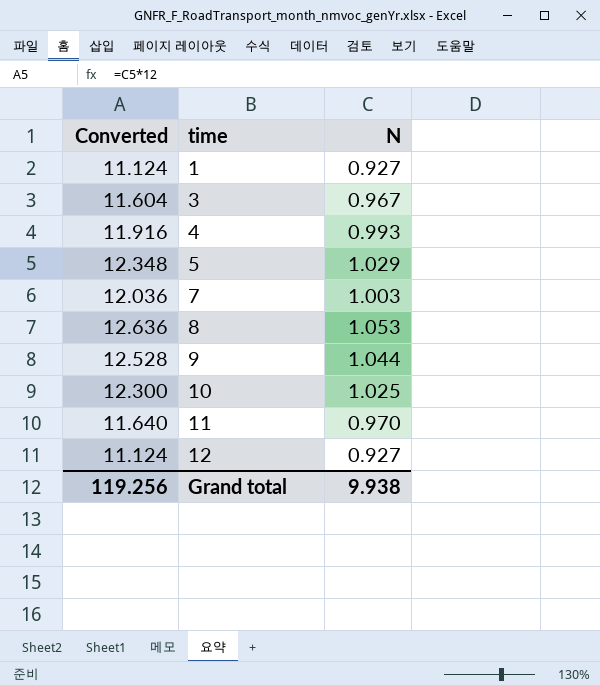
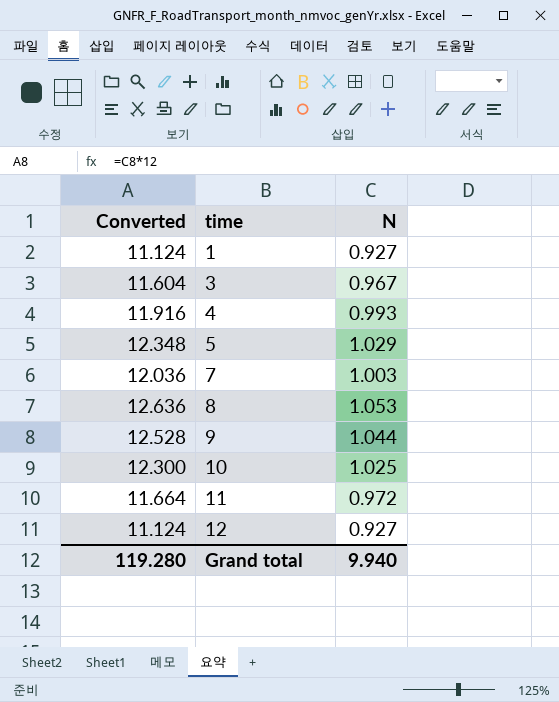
11 | Converted: 11.640 -> 11.664
11 | N: 0.970 -> 0.972
Grand total | Converted: 119.256 -> 119.280
Grand total | N: 9.938 -> 9.940

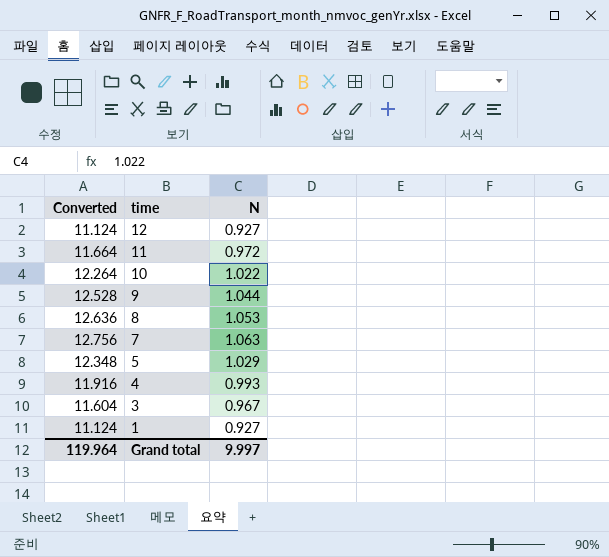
row order: time ascending -> time descending
10 | Converted: 12.300 -> 12.264
10 | N: 1.025 -> 1.022
7 | Converted: 12.036 -> 12.756
7 | N: 1.003 -> 1.063
Grand total | Converted: 119.280 -> 119.964
Grand total | N: 9.940 -> 9.997

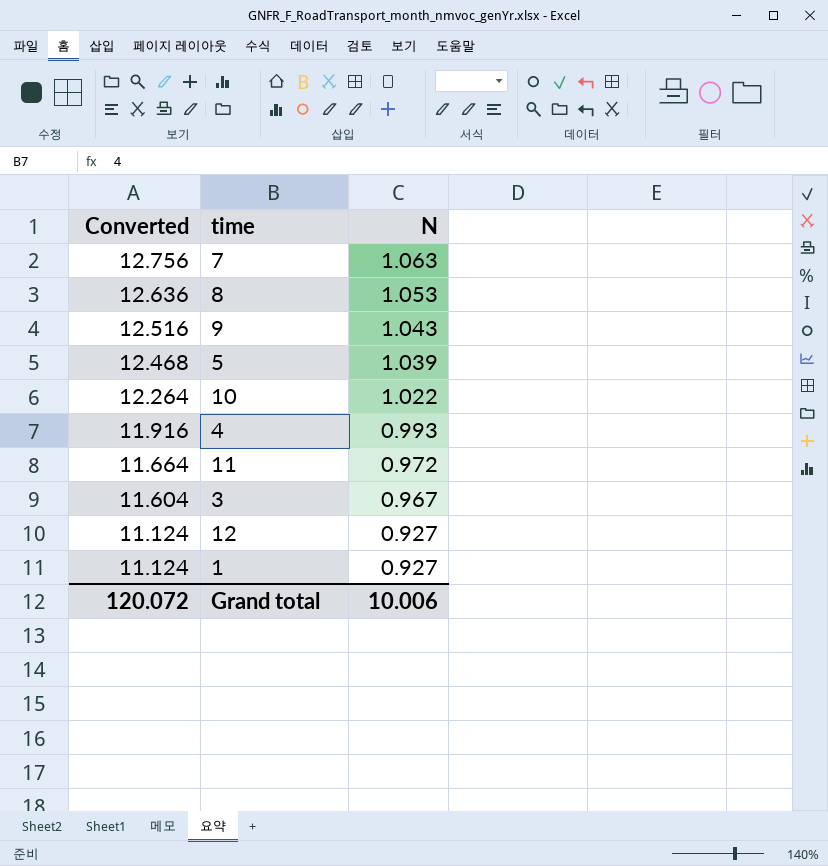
row order: time descending -> Converted descending
9 | Converted: 12.528 -> 12.516
9 | N: 1.044 -> 1.043
5 | Converted: 12.348 -> 12.468
5 | N: 1.029 -> 1.039
Grand total | Converted: 119.964 -> 120.072
Grand total | N: 9.997 -> 10.006

